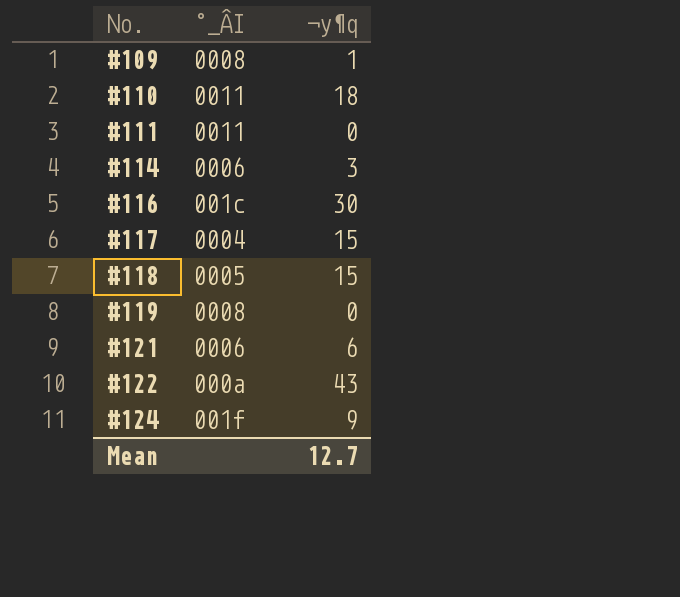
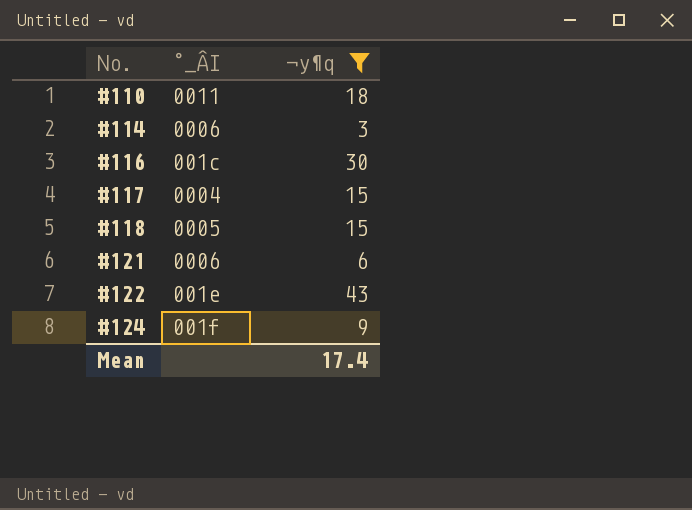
filter: none -> ¬y¶q >= 3
#122 | °_ÂI: 000a -> 001e
Mean | ¬y¶q: 12.7 -> 17.4

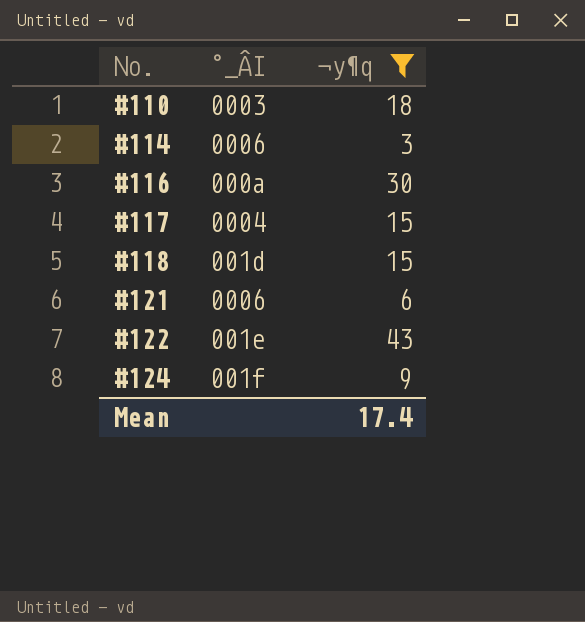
#110 | °_ÂI: 0011 -> 0003
#116 | °_ÂI: 001c -> 000a
#118 | °_ÂI: 0005 -> 001d

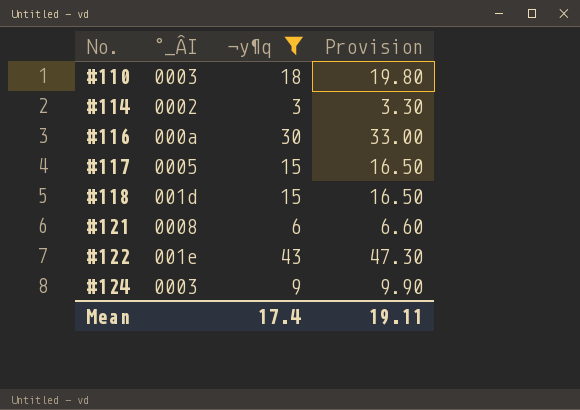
column Provision | formula: none -> [¬y¶q] * 1.1
#114 | °_ÂI: 0006 -> 0002
#117 | °_ÂI: 0004 -> 0005
#121 | °_ÂI: 0006 -> 0008
#124 | °_ÂI: 001f -> 0003

